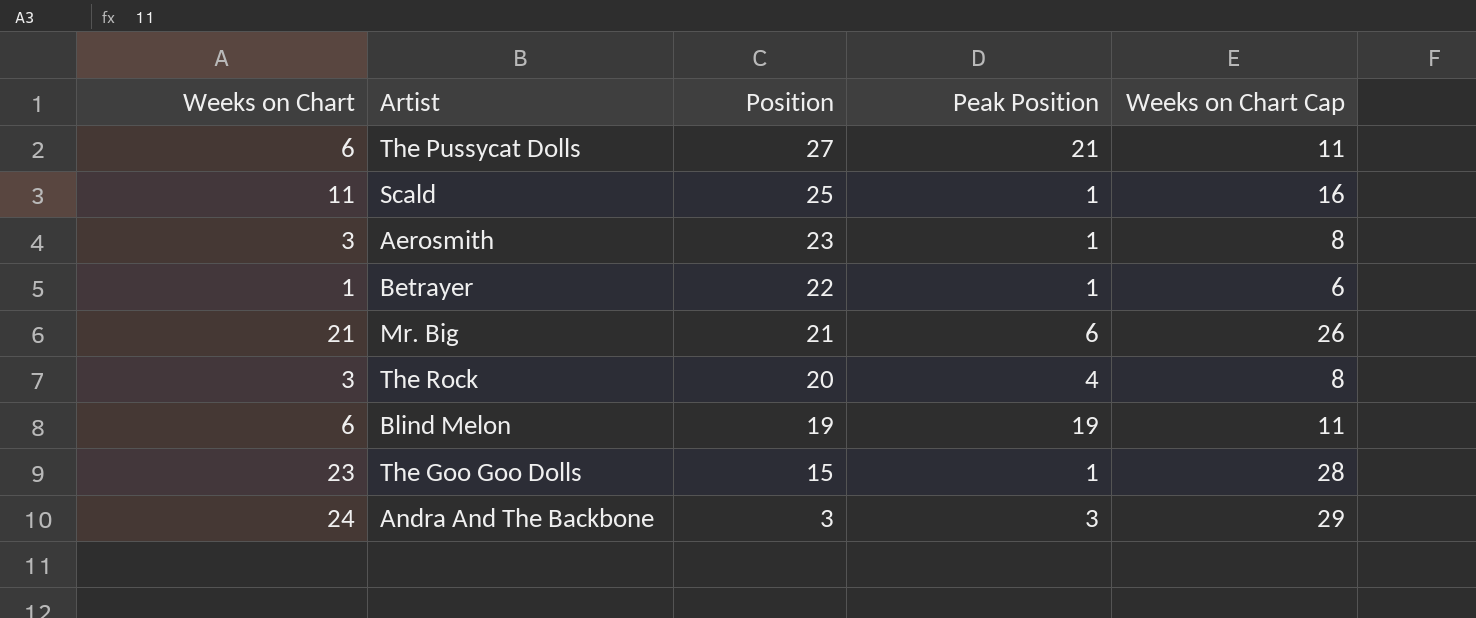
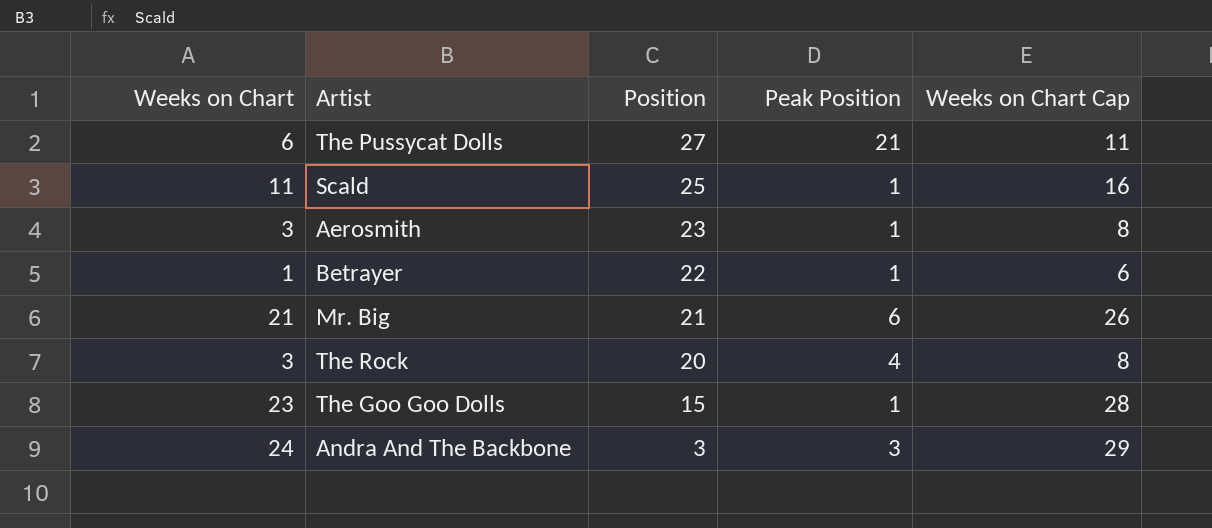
row Blind Melon: 6 | 19 | 19 | 11 -> none

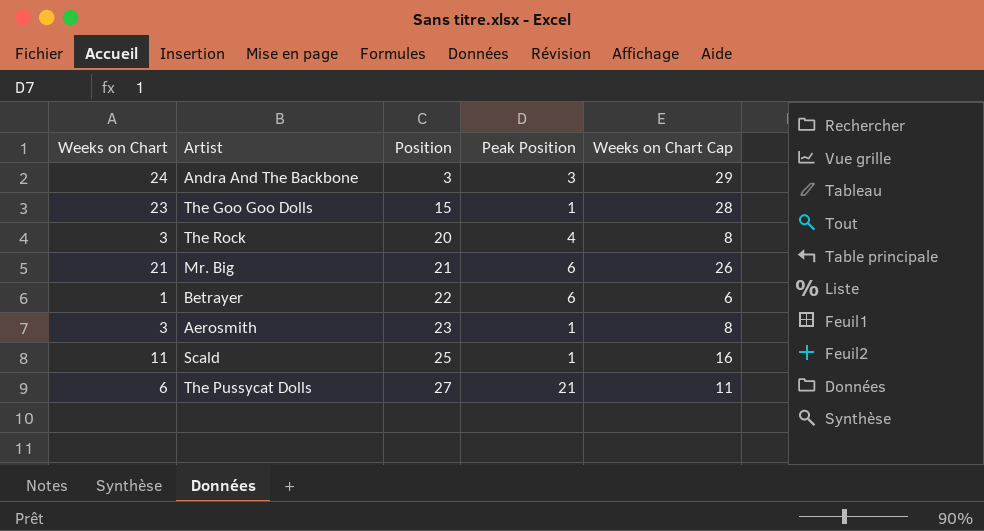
row order: Position descending -> Position ascending
Betrayer | Peak Position: 1 -> 6

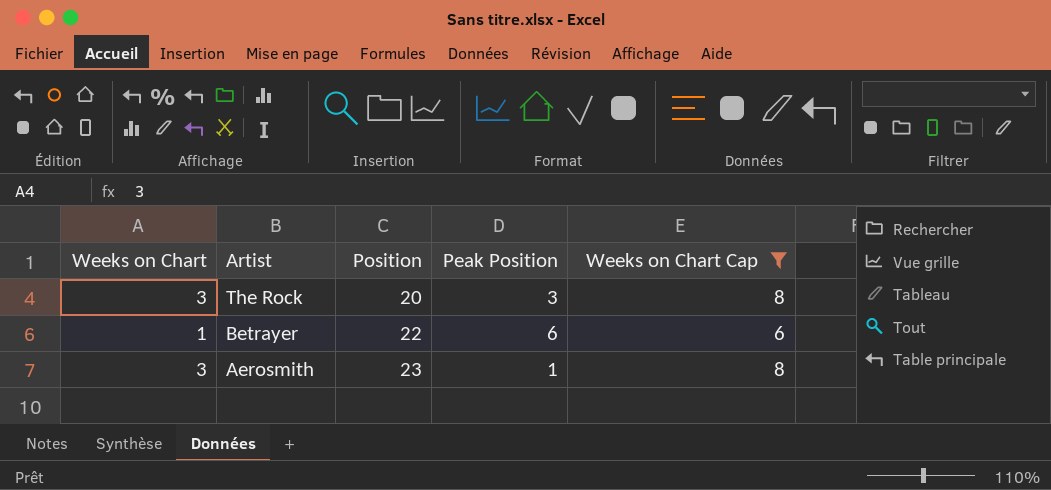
filter: none -> Weeks on Chart Cap <= 8
The Rock | Peak Position: 4 -> 3

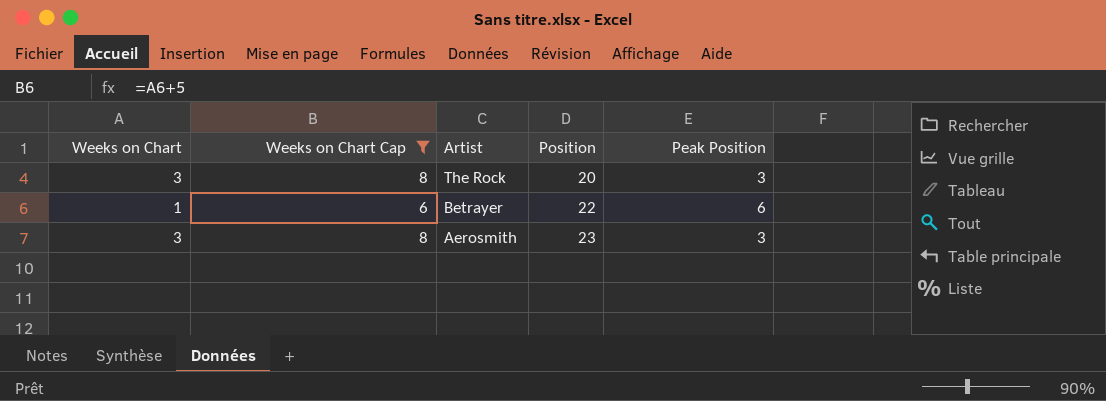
column Weeks on Chart Cap | position: 5 -> 2
Aerosmith | Peak Position: 1 -> 3

